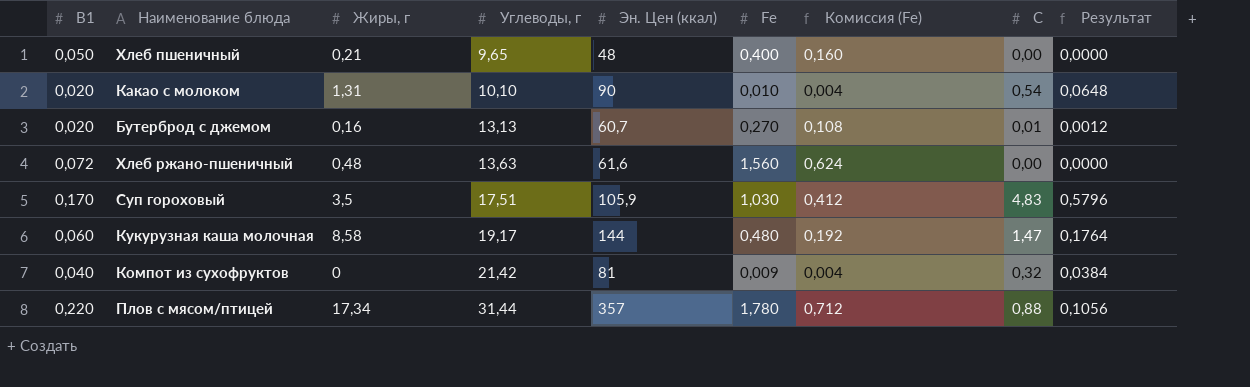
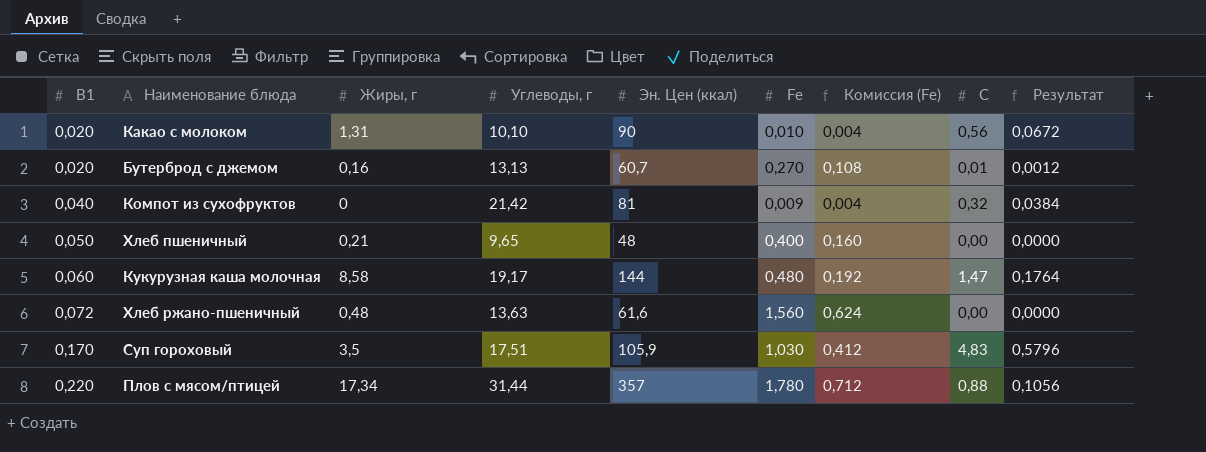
row order: Углеводы, г ascending -> B1 ascending
Какао с молоком | C: 0,54 -> 0,56
Какао с молоком | Результат: 0,0648 -> 0,0672

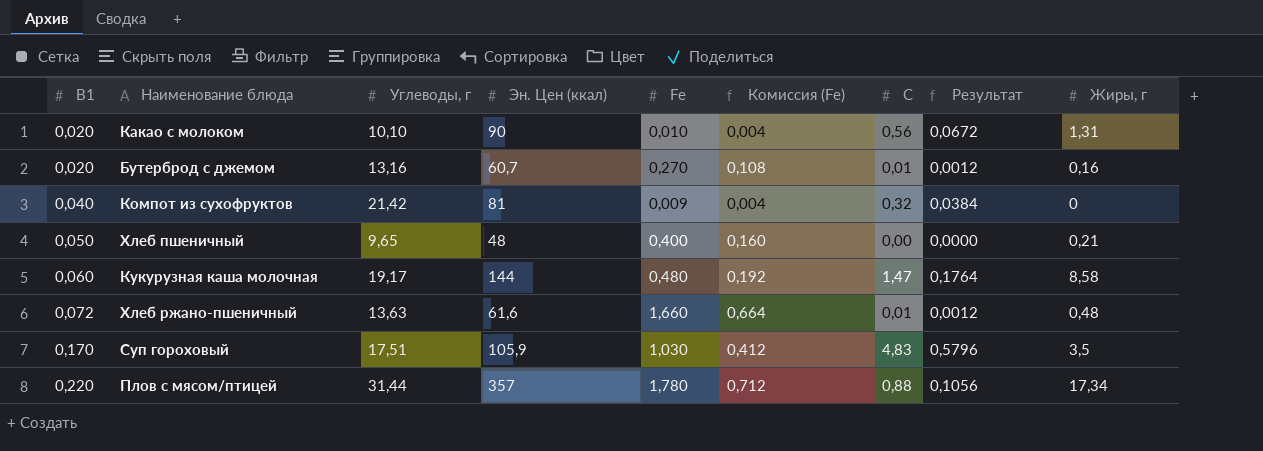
column Жиры, г | position: 3 -> 9
Бутерброд с джемом | Углеводы, г: 13,13 -> 13,16
Хлеб ржано-пшеничный | Fe: 1,560 -> 1,660
Хлеб ржано-пшеничный | Комиссия (Fe): 0,624 -> 0,664
Хлеб ржано-пшеничный | C: 0,00 -> 0,01
Хлеб ржано-пшеничный | Результат: 0,0000 -> 0,0012

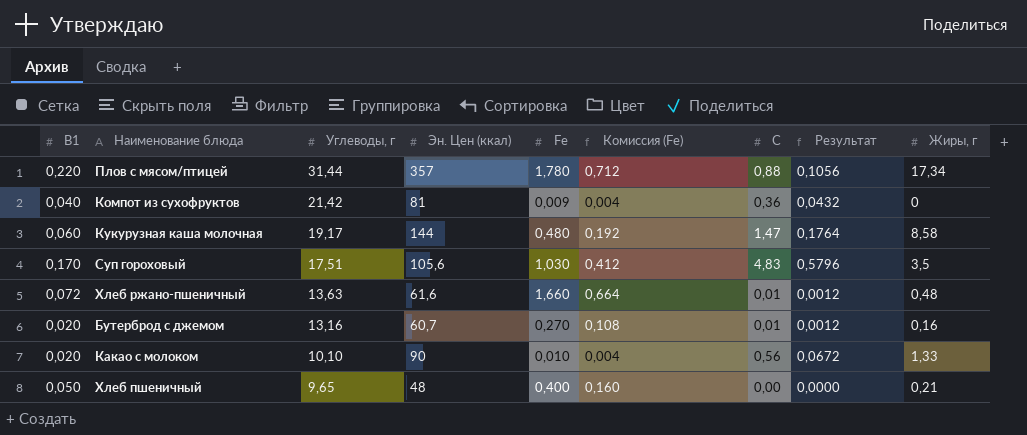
row order: B1 ascending -> Углеводы, г descending
Компот из сухофруктов | C: 0,32 -> 0,36
Компот из сухофруктов | Результат: 0,0384 -> 0,0432
Суп гороховый | Эн. Цен (ккал): 105,9 -> 105,6
Какао с молоком | Жиры, г: 1,31 -> 1,33

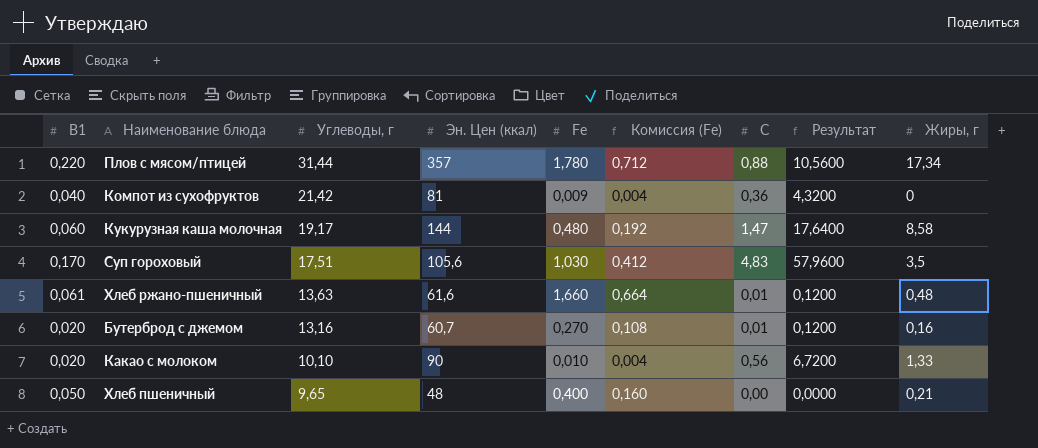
column Результат | formula: [C] * 0,12 -> [C] * 12
Хлеб ржано-пшеничный | B1: 0,072 -> 0,061

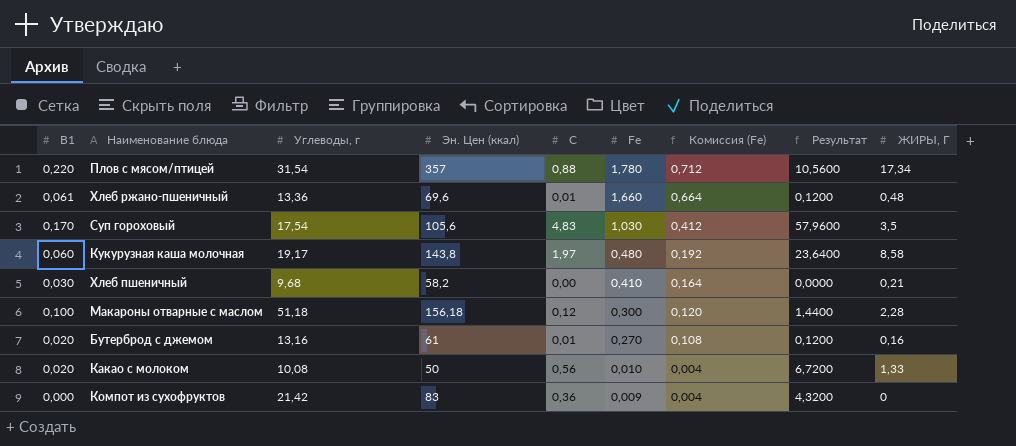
row order: Углеводы, г descending -> Fe descending
column C | position: 7 -> 5
column name: Жиры, г -> ЖИРЫ, Г
Плов с мясом/птицей | Углеводы, г: 31,44 -> 31,54
Хлеб ржано-пшеничный | Углеводы, г: 13,63 -> 13,36
Хлеб ржано-пшеничный | Эн. Цен (ккал): 61,6 -> 69,6
Суп гороховый | Углеводы, г: 17,51 -> 17,54
Кукурузная каша молочная | Эн. Цен (ккал): 144 -> 143,8
Кукурузная каша молочная | C: 1,47 -> 1,97
Кукурузная каша молочная | Результат: 17,6400 -> 23,6400
Хлеб пшеничный | B1: 0,050 -> 0,030
Хлеб пшеничный | Углеводы, г: 9,65 -> 9,68
Хлеб пшеничный | Эн. Цен (ккал): 48 -> 58,2
Хлеб пшеничный | Fe: 0,400 -> 0,410
Хлеб пшеничный | Комиссия (Fe): 0,160 -> 0,164
row Макароны отварные с маслом: none -> 0,100 | 51,18 | 156,18 | 0,12 | 0,300 | 0,120 | 1,4400 | 2,28
Бутерброд с джемом | Эн. Цен (ккал): 60,7 -> 61
Какао с молоком | Углеводы, г: 10,10 -> 10,08
Какао с молоком | Эн. Цен (ккал): 90 -> 50
Компот из сухофруктов | B1: 0,040 -> 0,000
Компот из сухофруктов | Эн. Цен (ккал): 81 -> 83

